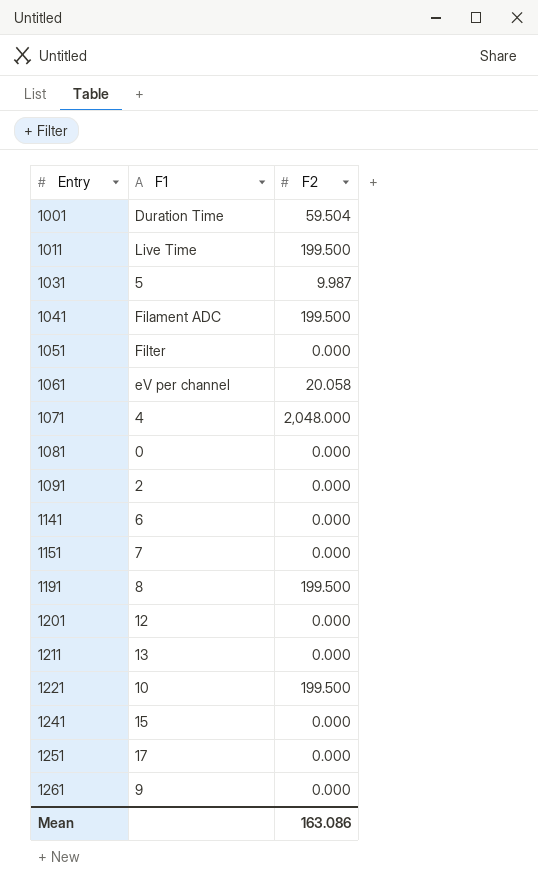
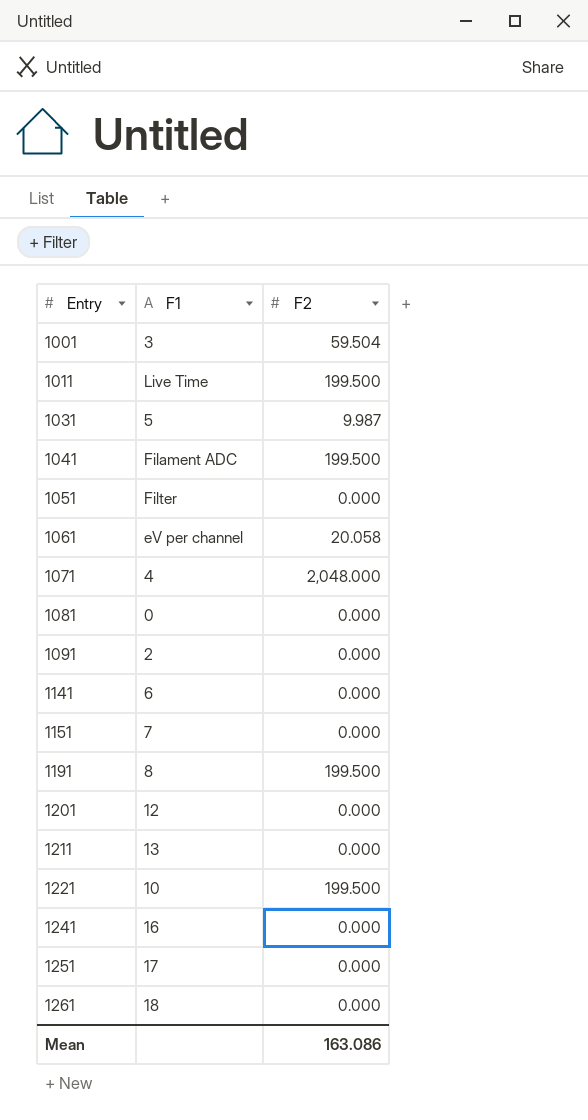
1001 | F1: Duration Time -> 3
1241 | F1: 15 -> 16
1261 | F1: 9 -> 18

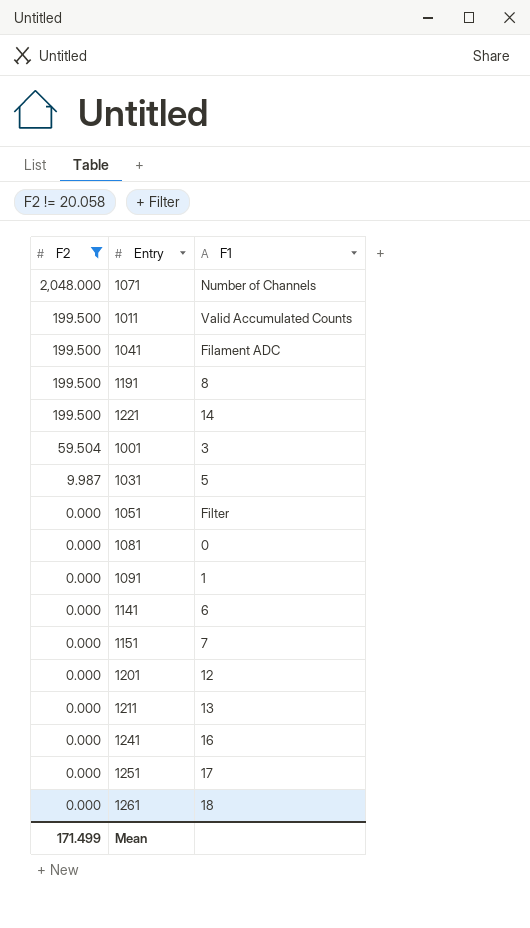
filter: none -> F2 != 20.058
row order: Entry ascending -> F2 descending
column F2 | position: 3 -> 1
1071 | F1: 4 -> Number of Channels
1011 | F1: Live Time -> Valid Accumulated Counts
1221 | F1: 10 -> 14
1091 | F1: 2 -> 1
Mean | F2: 163.086 -> 171.499

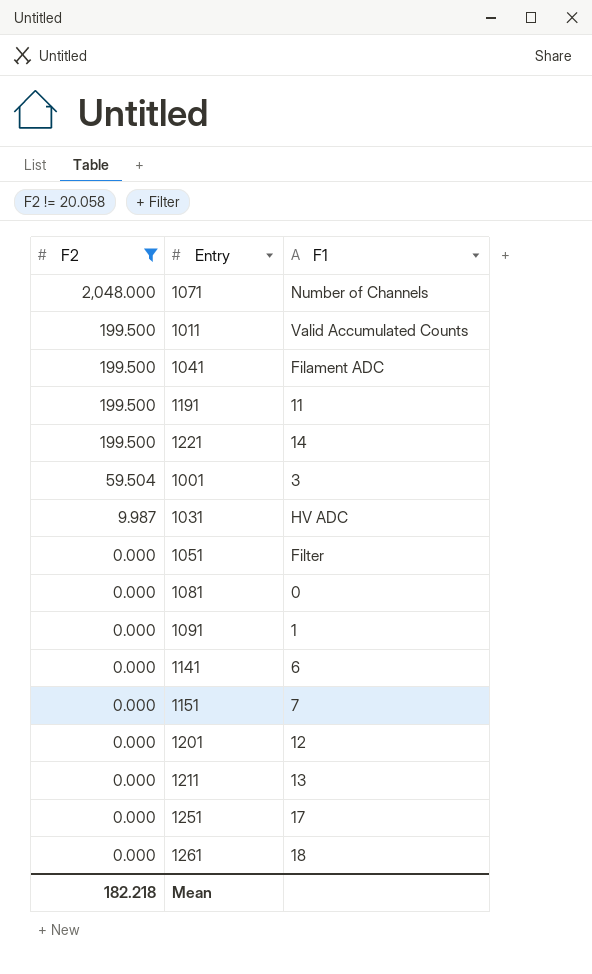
row 1241: 0.000 | 16 -> none
1191 | F1: 8 -> 11
1031 | F1: 5 -> HV ADC
Mean | F2: 171.499 -> 182.218

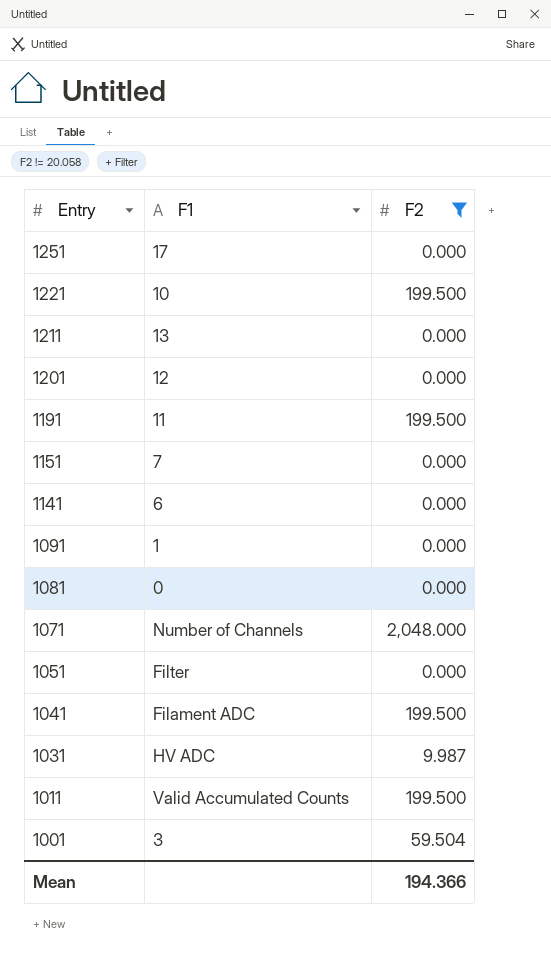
row order: F2 descending -> Entry descending
column F2 | position: 1 -> 3
row 1261: 0.000 | 18 -> none
1221 | F1: 14 -> 10
Mean | F2: 182.218 -> 194.366

